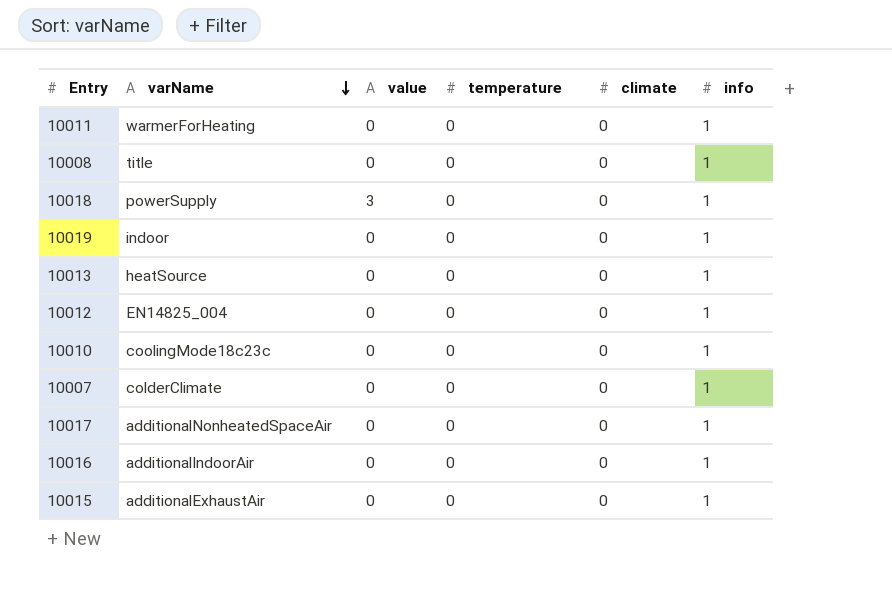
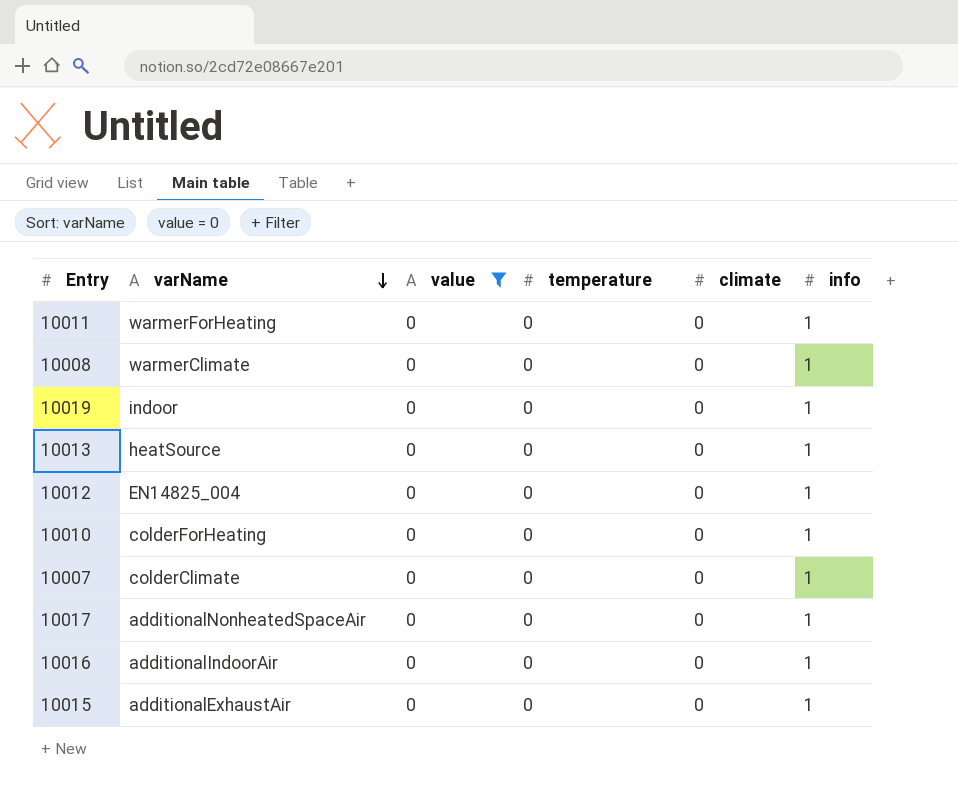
filter: none -> value = 0
10008 | varName: title -> warmerClimate
10010 | varName: coolingMode18c23c -> colderForHeating

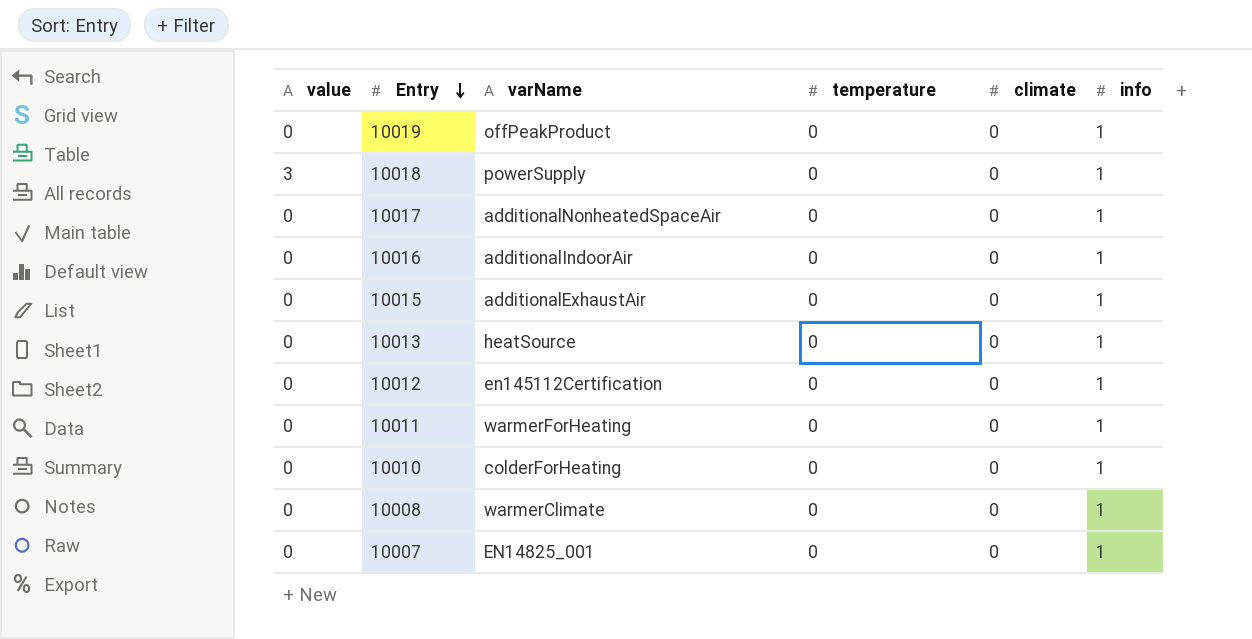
filter: value = 0 -> none
row order: varName descending -> Entry descending
column value | position: 3 -> 1
10019 | varName: indoor -> offPeakProduct
10012 | varName: EN14825_004 -> en145112Certification
10007 | varName: colderClimate -> EN14825_001

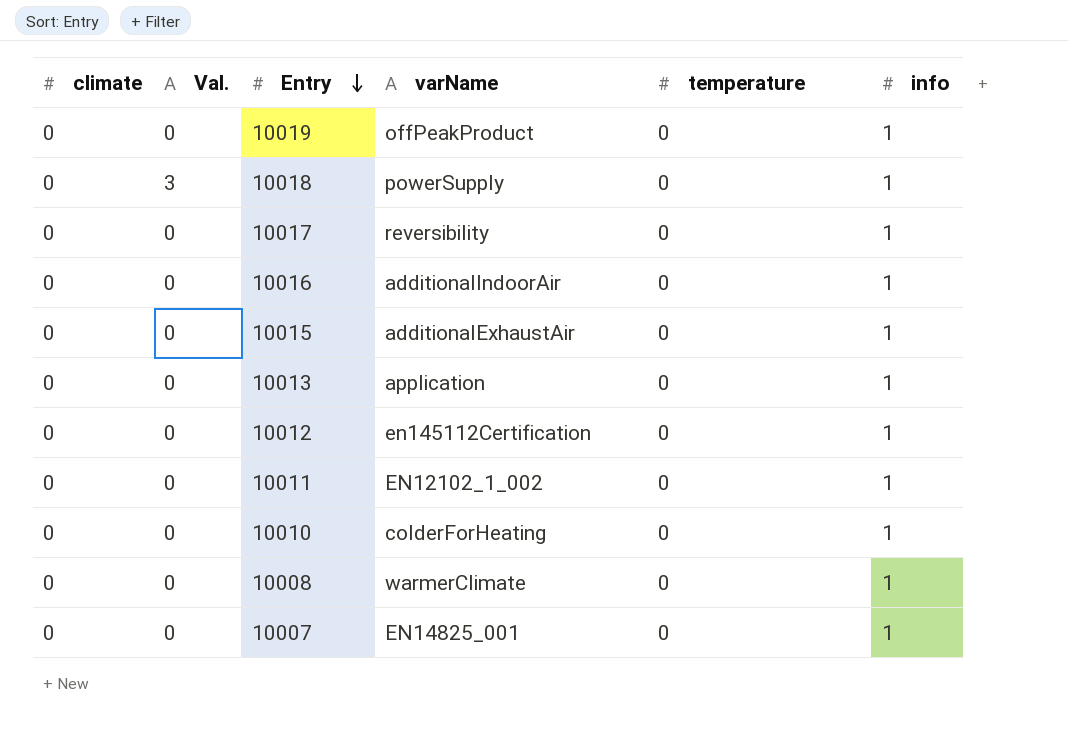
column climate | position: 5 -> 1
column name: value -> Val.
10017 | varName: additionalNonheatedSpaceAir -> reversibility
10013 | varName: heatSource -> application
10011 | varName: warmerForHeating -> EN12102_1_002

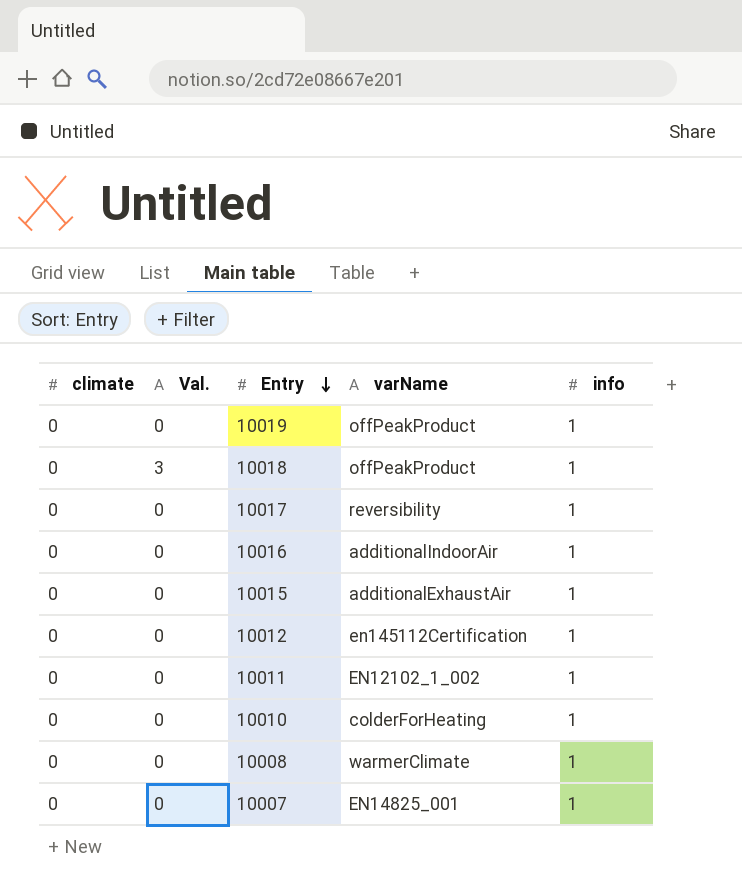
column temperature | position: 5 -> none
row 10013: 0 | 0 | application | 0 | 1 -> none
10018 | varName: powerSupply -> offPeakProduct

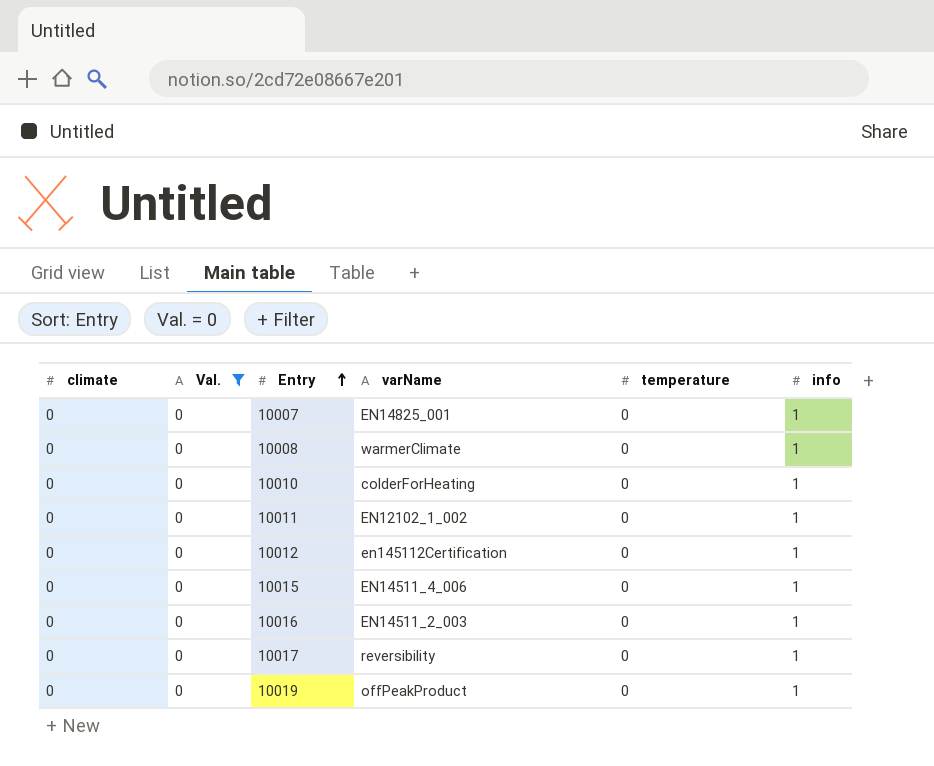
filter: none -> Val. = 0
row order: Entry descending -> Entry ascending
column temperature | position: none -> 5
10015 | varName: additionalExhaustAir -> EN14511_4_006
10016 | varName: additionalIndoorAir -> EN14511_2_003

